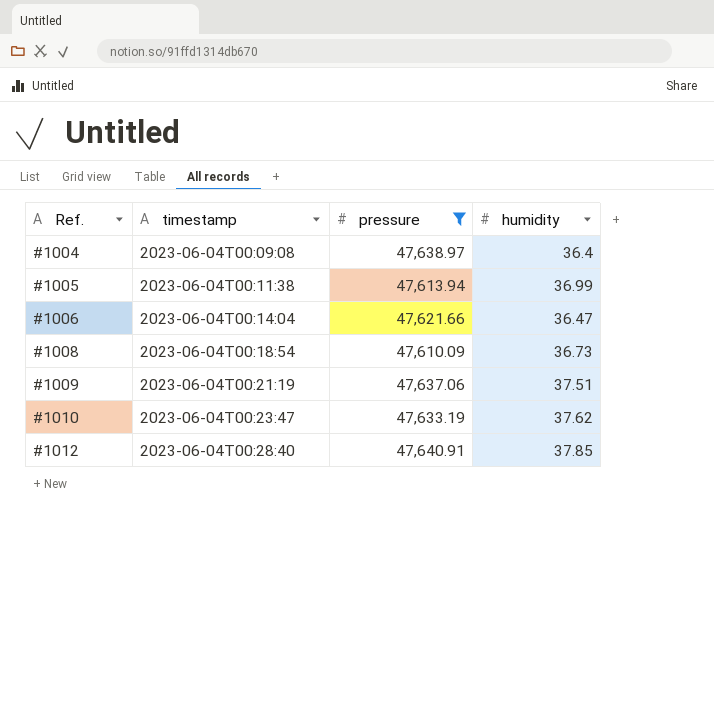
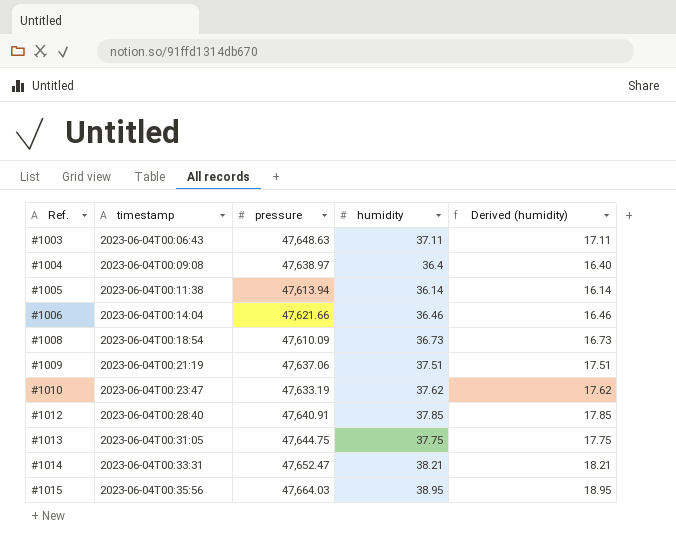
filter: pressure <= 47,640.91 -> none
column Derived (humidity) | formula: none -> [humidity] - 20
#1005 | humidity: 36.99 -> 36.14
#1006 | humidity: 36.47 -> 36.46

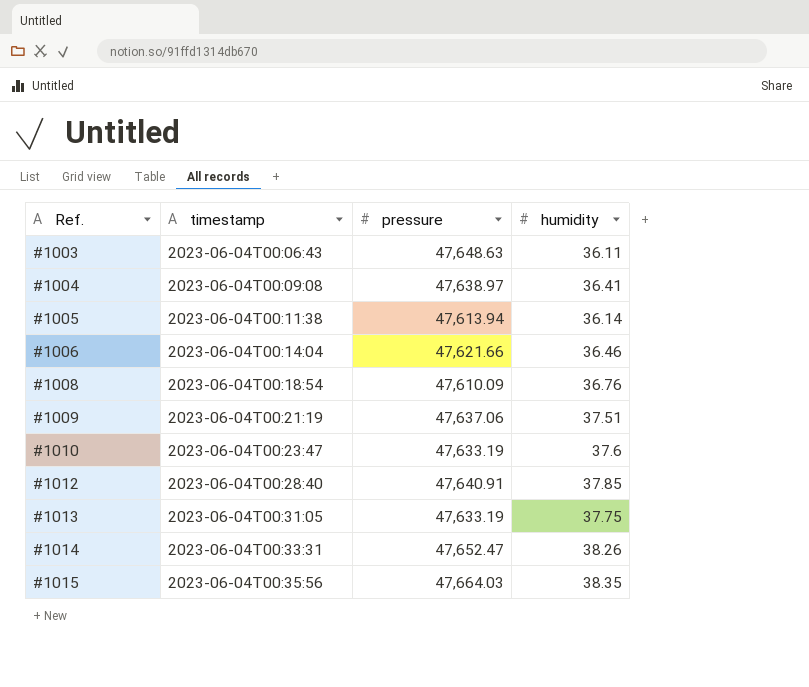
column Derived (humidity) | formula: [humidity] - 20 -> none
#1003 | humidity: 37.11 -> 36.11
#1004 | humidity: 36.4 -> 36.41
#1008 | humidity: 36.73 -> 36.76
#1010 | humidity: 37.62 -> 37.6
#1013 | pressure: 47,644.75 -> 47,633.19
#1014 | humidity: 38.21 -> 38.26
#1015 | humidity: 38.95 -> 38.35

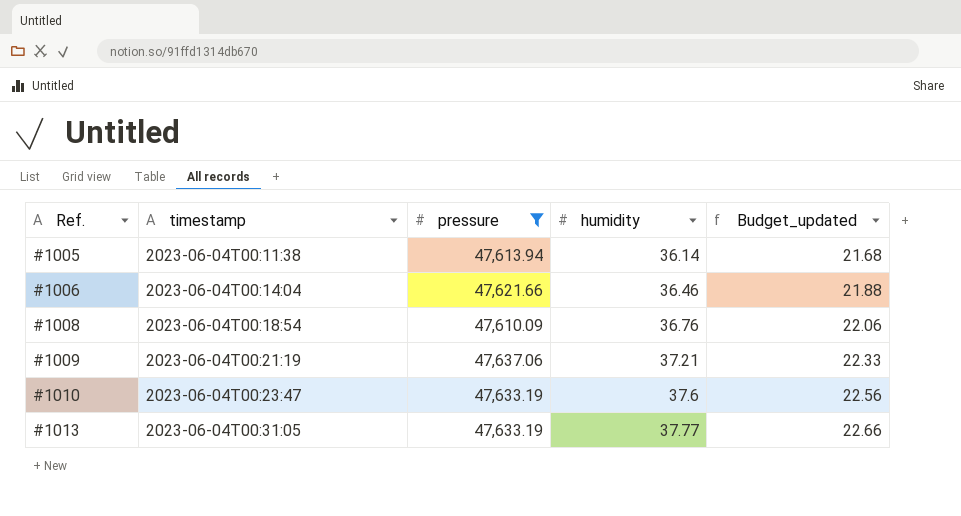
filter: none -> pressure <= 47,637.06
column Budget_updated | formula: none -> [humidity] * 0.6
#1009 | humidity: 37.51 -> 37.21
#1013 | humidity: 37.75 -> 37.77

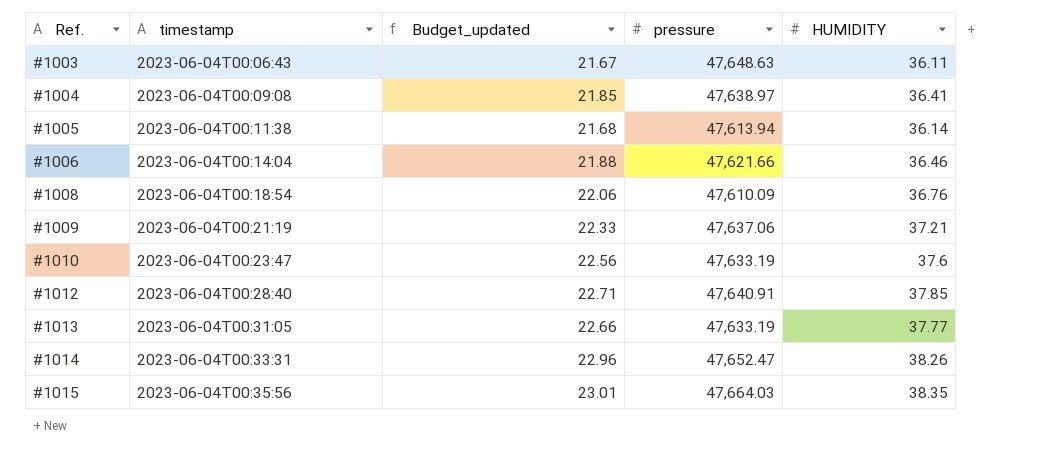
filter: pressure <= 47,637.06 -> none
column Budget_updated | position: 5 -> 3
column name: humidity -> HUMIDITY

